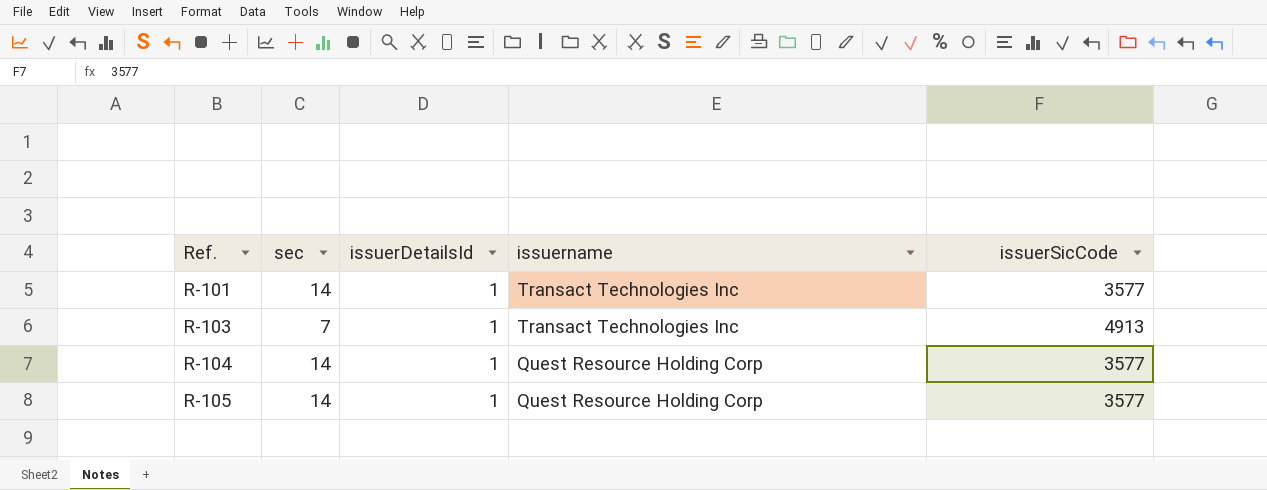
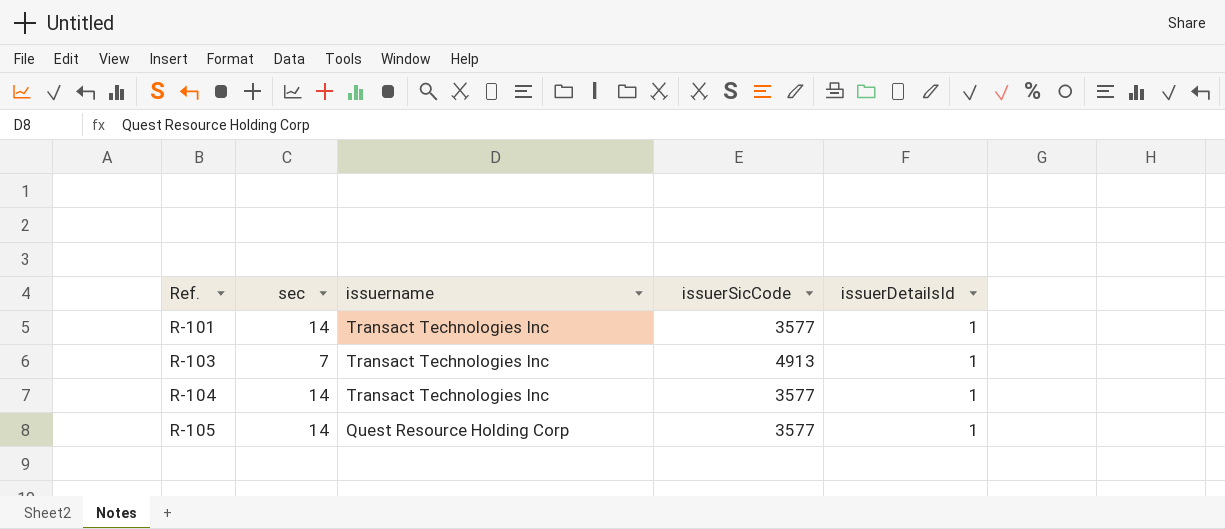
column issuerDetailsId | position: 3 -> 5
R-104 | issuername: Quest Resource Holding Corp -> Transact Technologies Inc

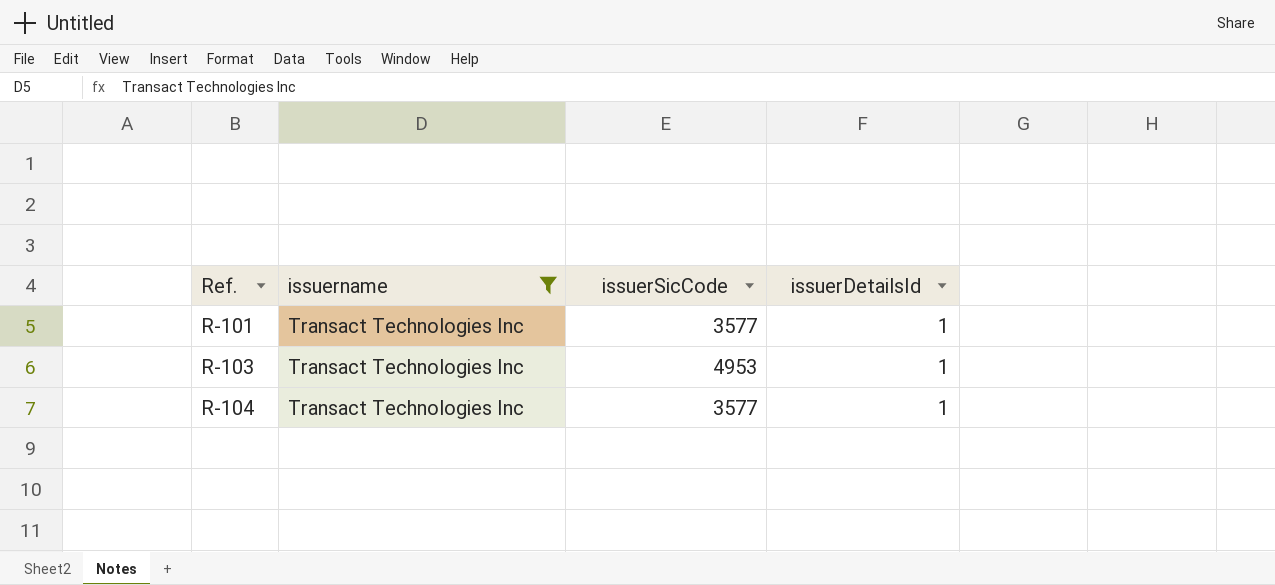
filter: none -> issuername = Transact Technologies Inc
column sec | position: 2 -> none
R-103 | issuerSicCode: 4913 -> 4953

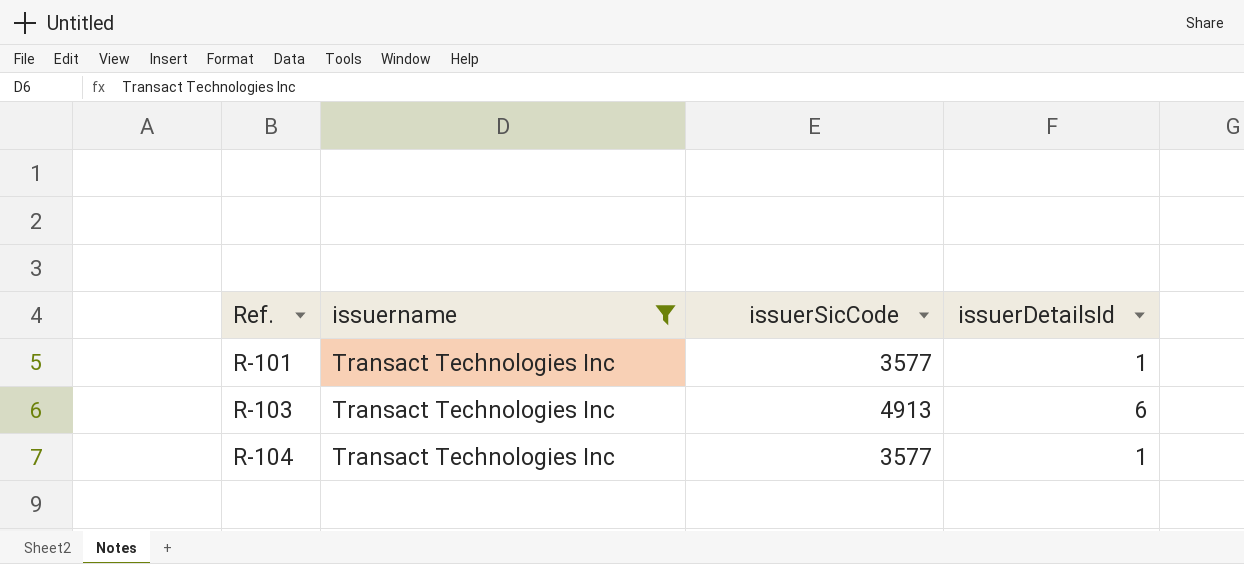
R-103 | issuerSicCode: 4953 -> 4913
R-103 | issuerDetailsId: 1 -> 6

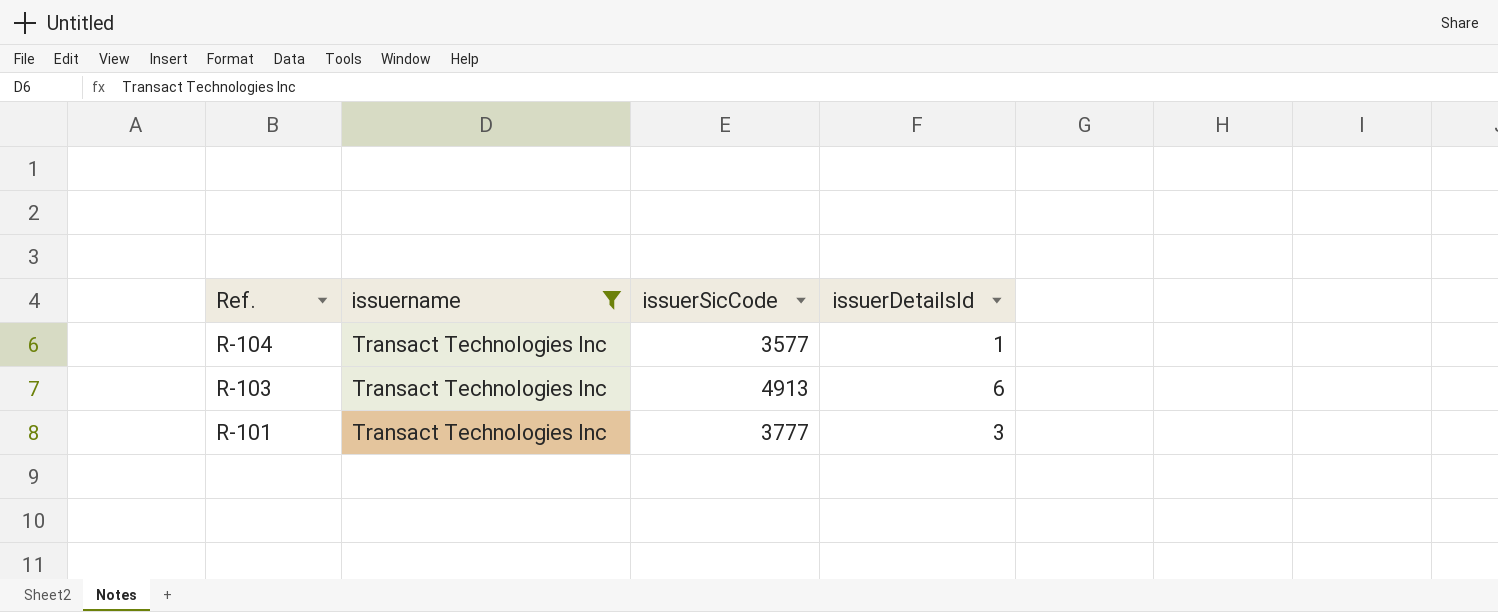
row order: Ref. ascending -> Ref. descending
R-101 | issuerSicCode: 3577 -> 3777
R-101 | issuerDetailsId: 1 -> 3

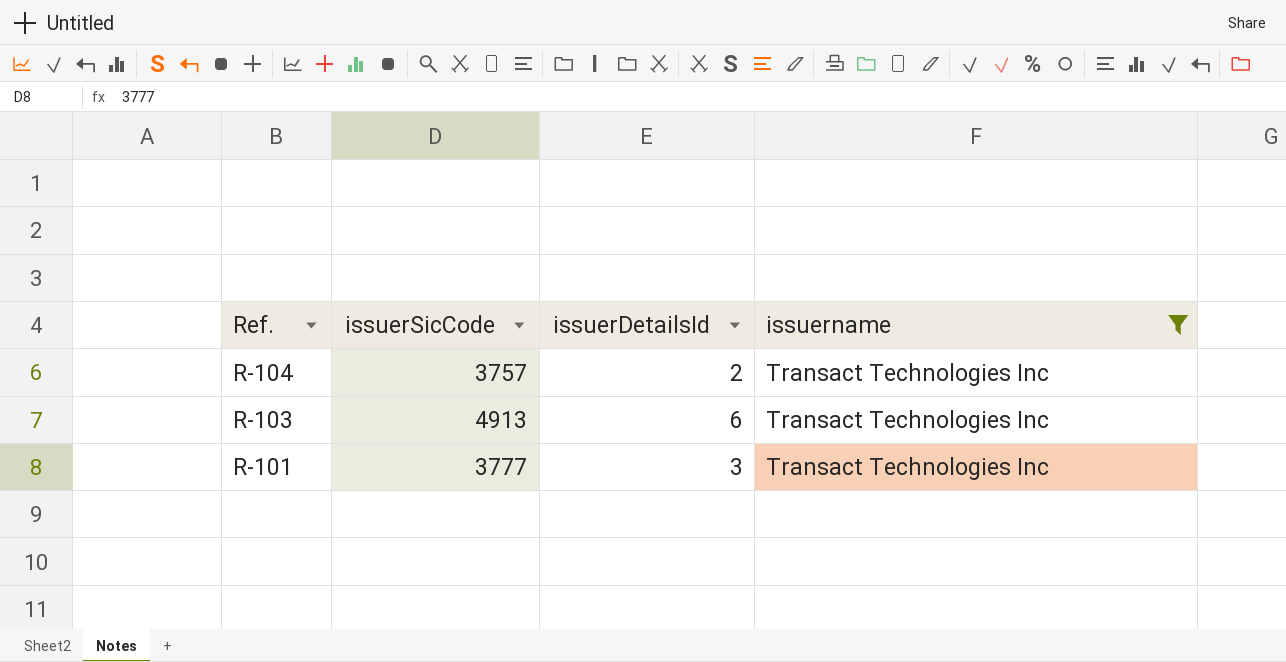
column issuername | position: 2 -> 4
R-104 | issuerSicCode: 3577 -> 3757
R-104 | issuerDetailsId: 1 -> 2

